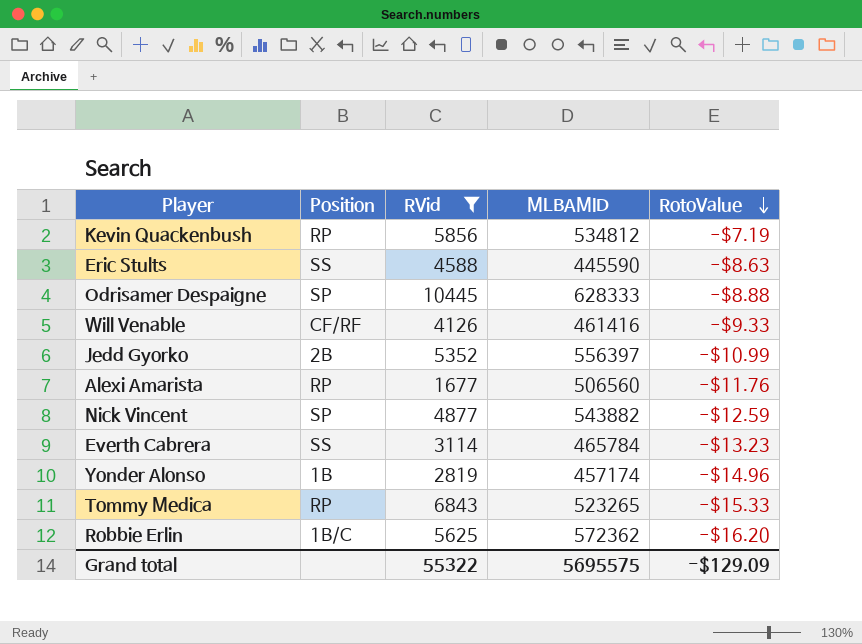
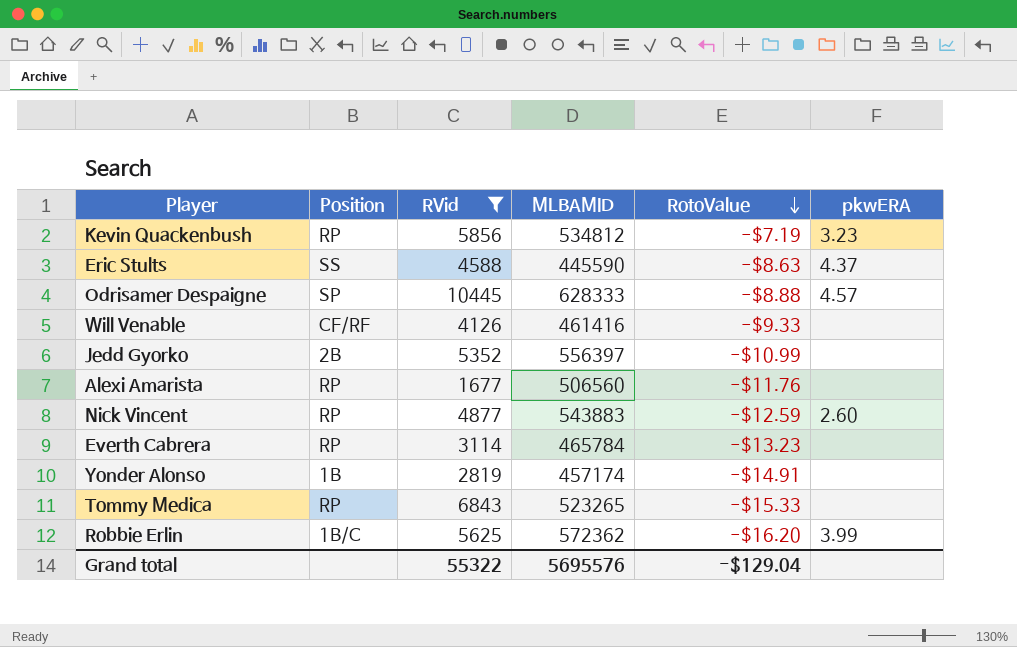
column pkwERA | position: none -> 6
Nick Vincent | Position: SP -> RP
Nick Vincent | MLBAMID: 543882 -> 543883
Everth Cabrera | Position: SS -> RP
Yonder Alonso | RotoValue: -$14.96 -> -$14.91
Grand total | MLBAMID: 5695575 -> 5695576
Grand total | RotoValue: -$129.09 -> -$129.04

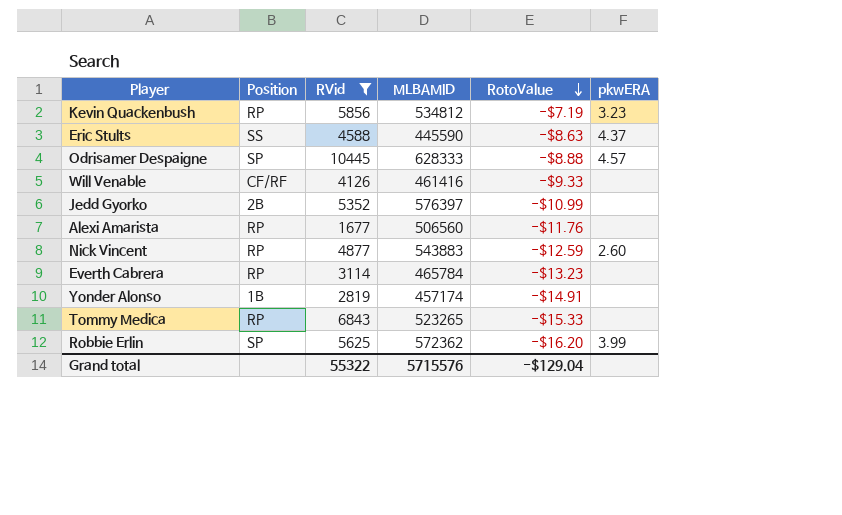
Jedd Gyorko | MLBAMID: 556397 -> 576397
Robbie Erlin | Position: 1B/C -> SP
Grand total | MLBAMID: 5695576 -> 5715576

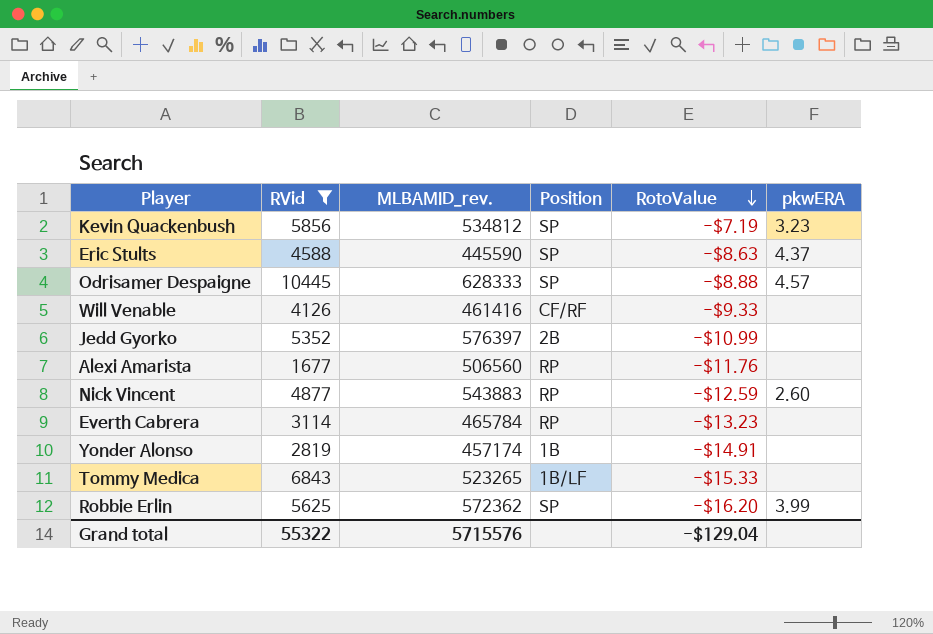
column name: MLBAMID -> MLBAMID_rev.
column Position | position: 2 -> 4
Kevin Quackenbush | Position: RP -> SP
Eric Stults | Position: SS -> SP
Tommy Medica | Position: RP -> 1B/LF

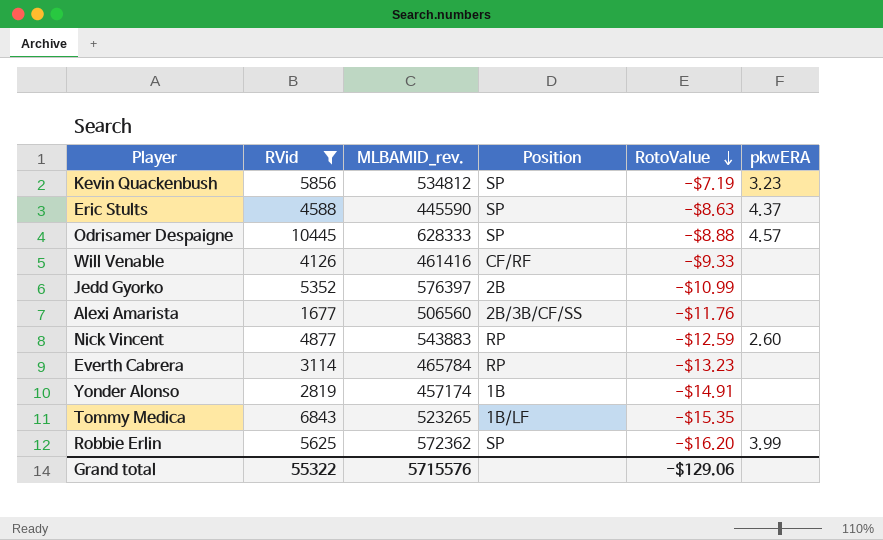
Alexi Amarista | Position: RP -> 2B/3B/CF/SS
Tommy Medica | RotoValue: -$15.33 -> -$15.35
Grand total | RotoValue: -$129.04 -> -$129.06

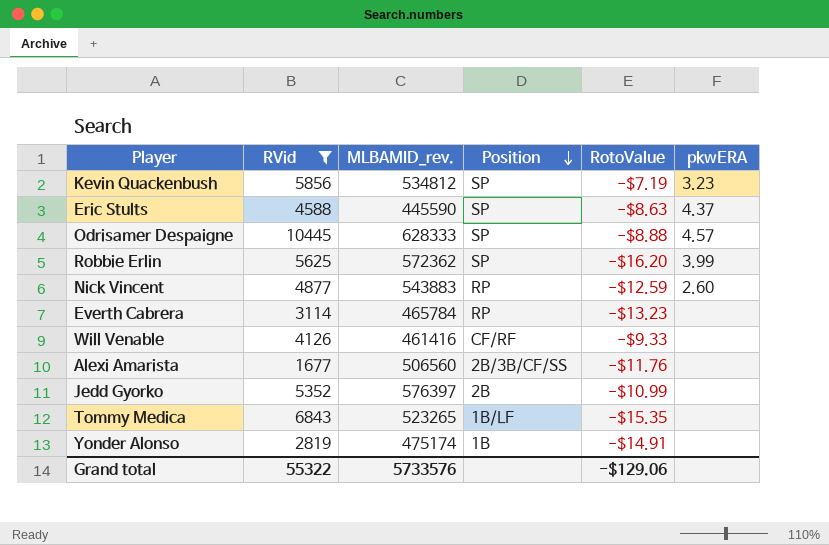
row order: RotoValue descending -> Position descending
Yonder Alonso | MLBAMID_rev.: 457174 -> 475174
Grand total | MLBAMID_rev.: 5715576 -> 5733576

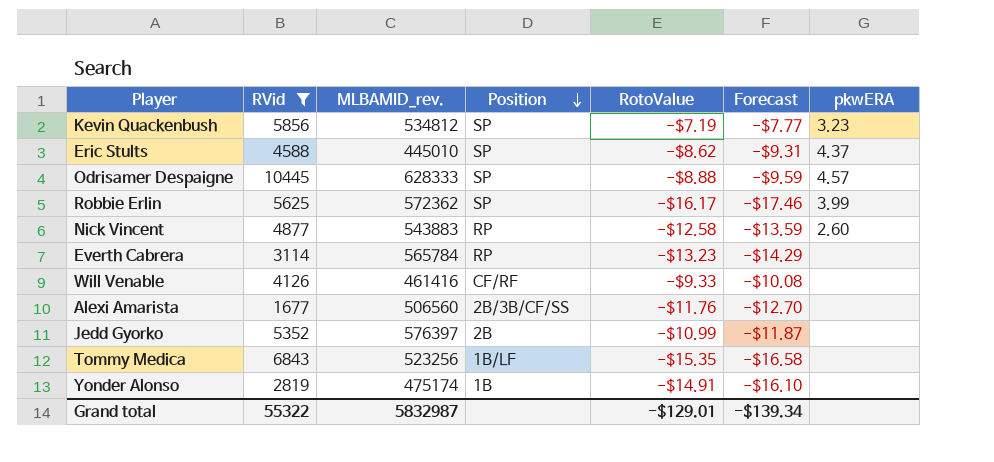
column Forecast | formula: none -> [RotoValue] * 1.08
Eric Stults | MLBAMID_rev.: 445590 -> 445010
Eric Stults | RotoValue: -$8.63 -> -$8.62
Robbie Erlin | RotoValue: -$16.20 -> -$16.17
Nick Vincent | RotoValue: -$12.59 -> -$12.58
Everth Cabrera | MLBAMID_rev.: 465784 -> 565784
Tommy Medica | MLBAMID_rev.: 523265 -> 523256
Grand total | MLBAMID_rev.: 5733576 -> 5832987
Grand total | RotoValue: -$129.06 -> -$129.01

